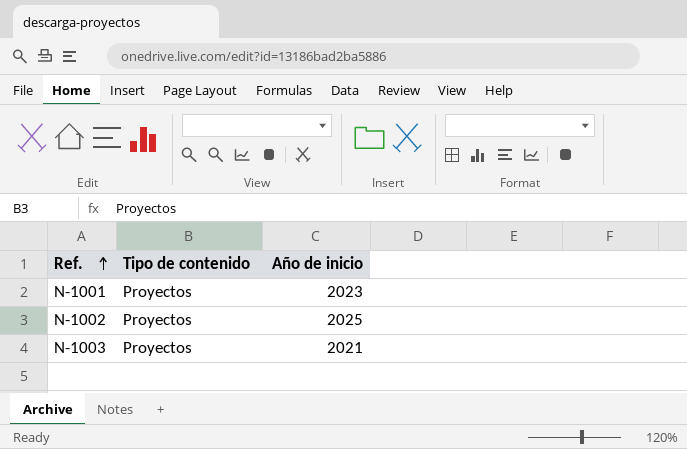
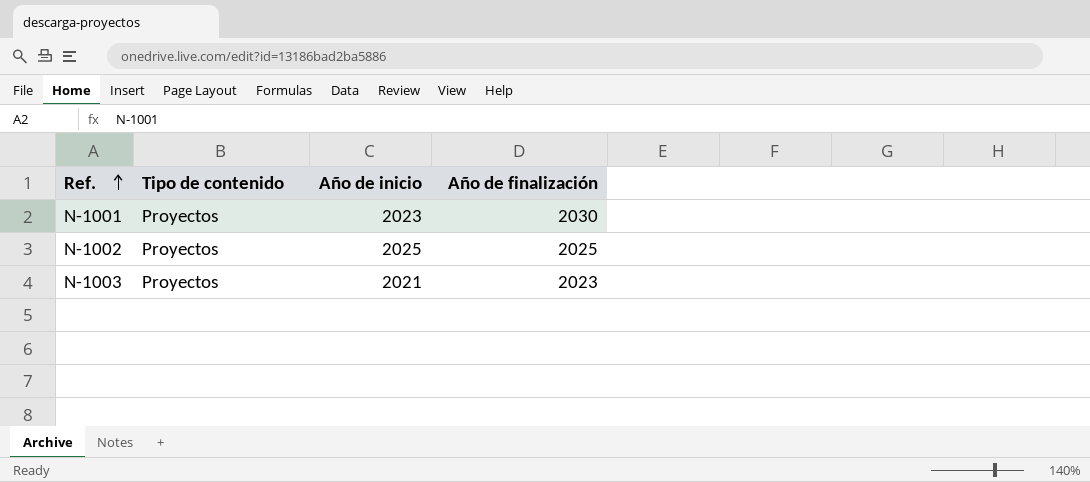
column Año de finalización | position: none -> 4

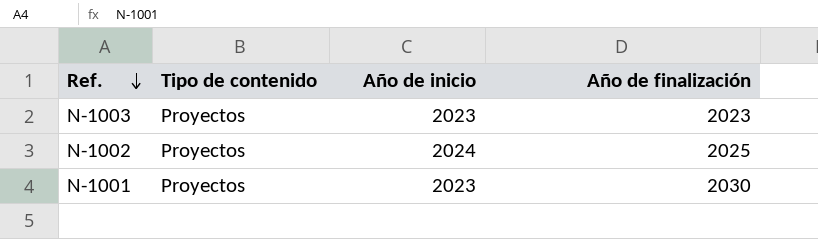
row order: Ref. ascending -> Ref. descending
N-1003 | Año de inicio: 2021 -> 2023
N-1002 | Año de inicio: 2025 -> 2024

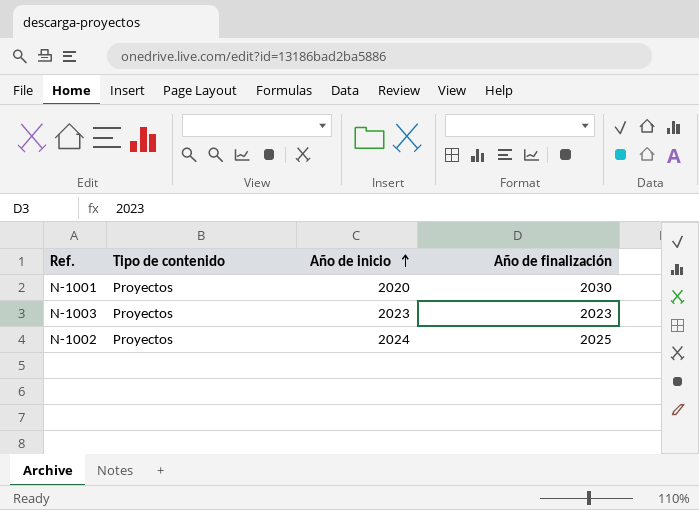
row order: Ref. descending -> Año de inicio ascending
N-1001 | Año de inicio: 2023 -> 2020

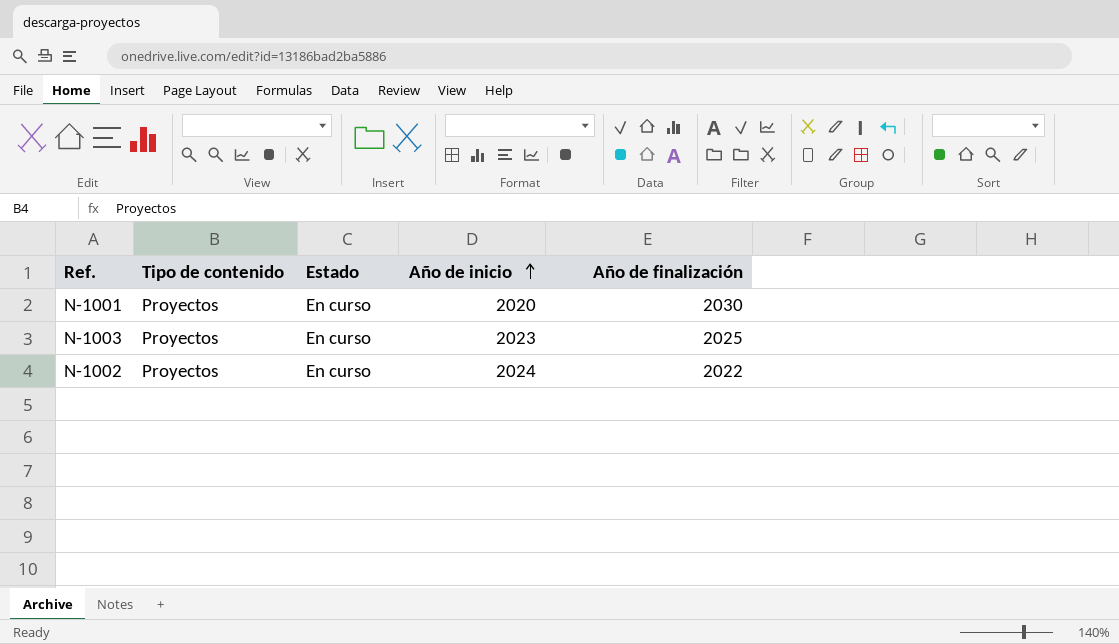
column Estado | position: none -> 3
N-1003 | Año de finalización: 2023 -> 2025
N-1002 | Año de finalización: 2025 -> 2022

